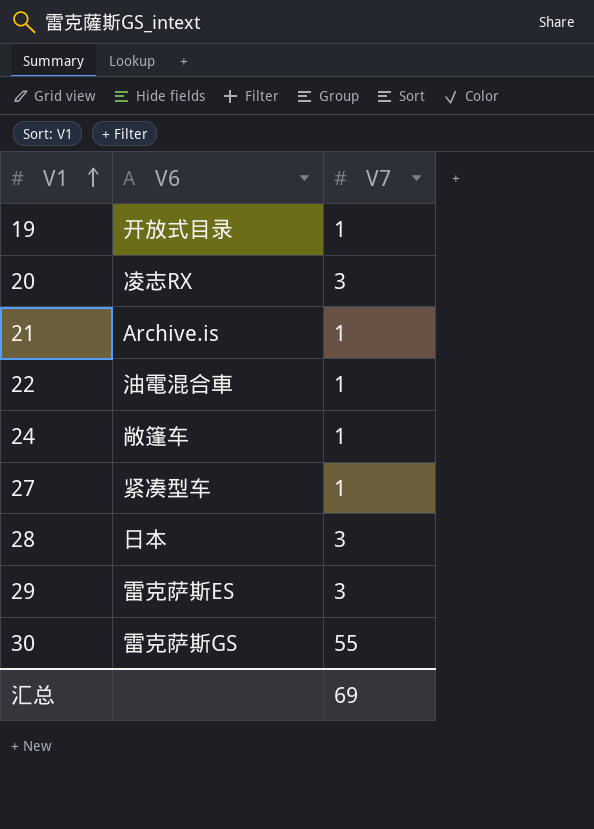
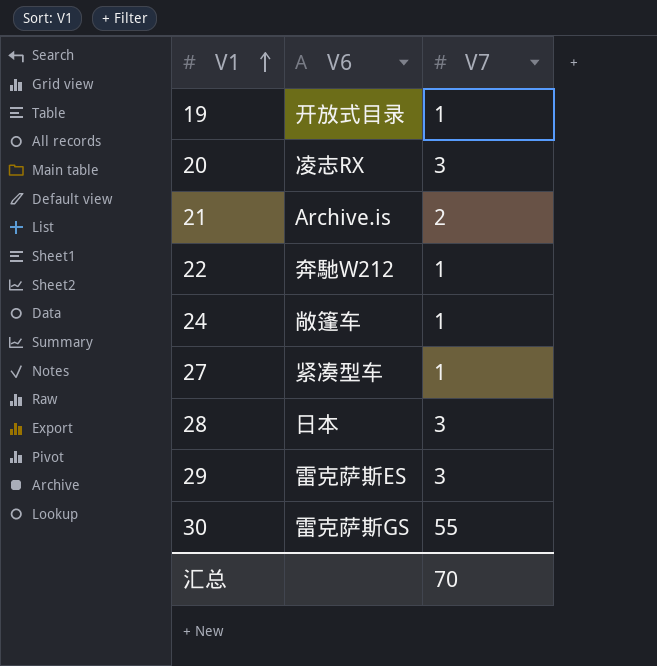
21 | V7: 1 -> 2
22 | V6: 油電混合車 -> 奔馳W212
汇总 | V7: 69 -> 70

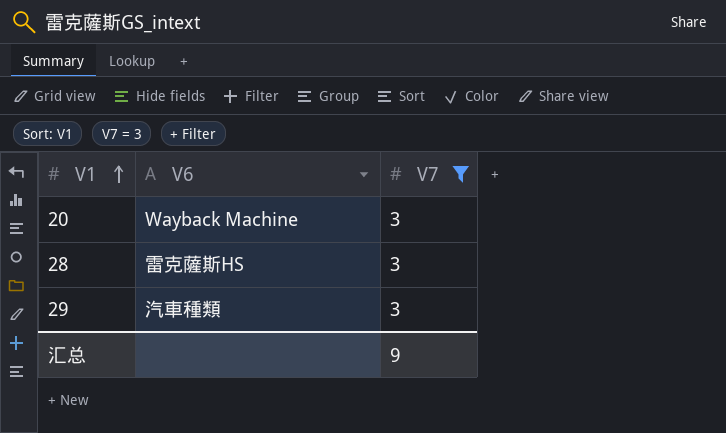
filter: none -> V7 = 3
20 | V6: 凌志RX -> Wayback Machine
28 | V6: 日本 -> 雷克薩斯HS
29 | V6: 雷克萨斯ES -> 汽車種類
汇总 | V7: 70 -> 9

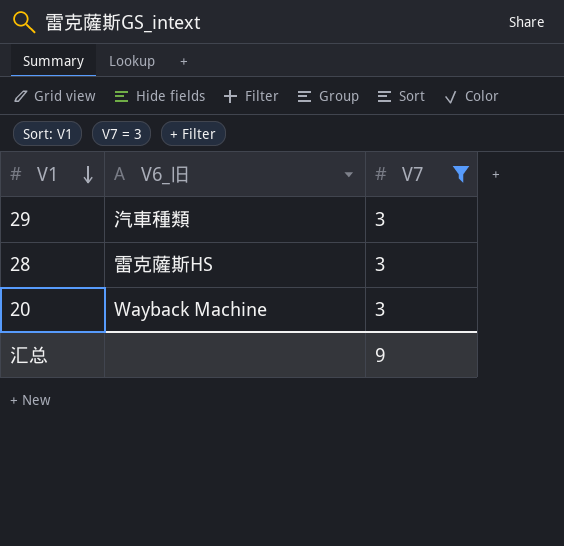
row order: V1 ascending -> V1 descending
column name: V6 -> V6_旧

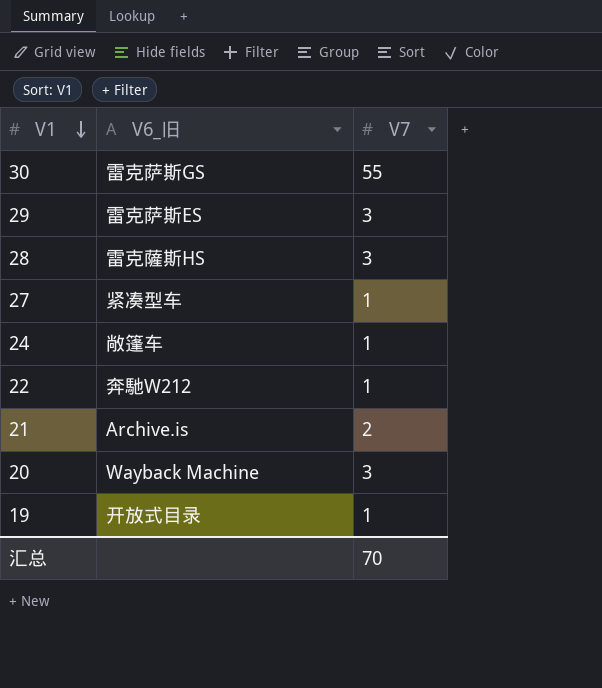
filter: V7 = 3 -> none
29 | V6_旧: 汽車種類 -> 雷克萨斯ES
汇总 | V7: 9 -> 70

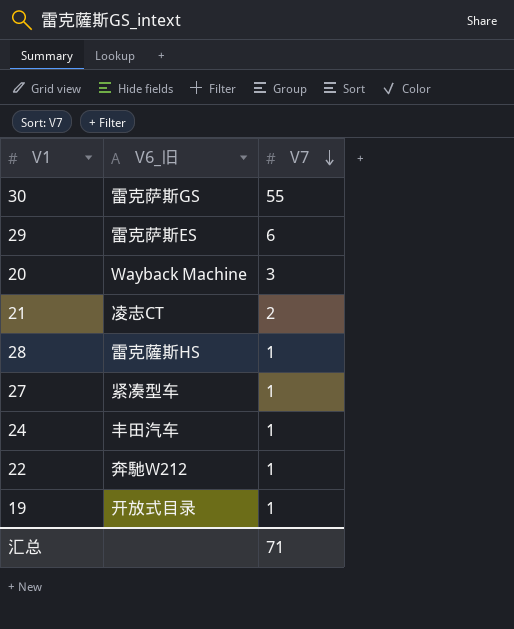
row order: V1 descending -> V7 descending
29 | V7: 3 -> 6
21 | V6_旧: Archive.is -> 凌志CT
28 | V7: 3 -> 1
24 | V6_旧: 敞篷车 -> 丰田汽车
汇总 | V7: 70 -> 71

